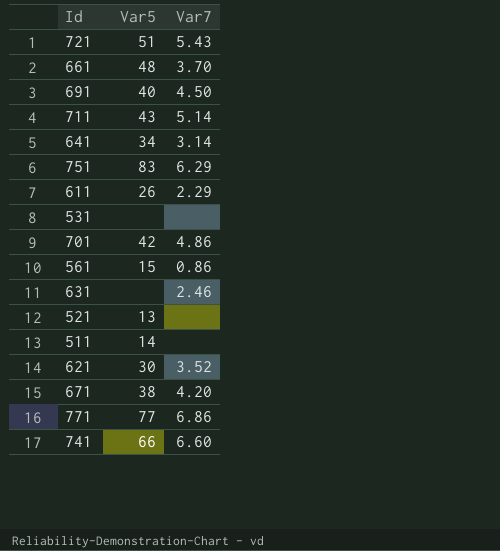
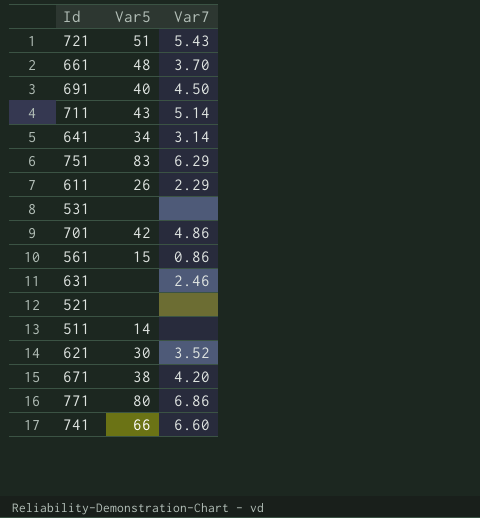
521 | Var5: 13 -> none
771 | Var5: 77 -> 80

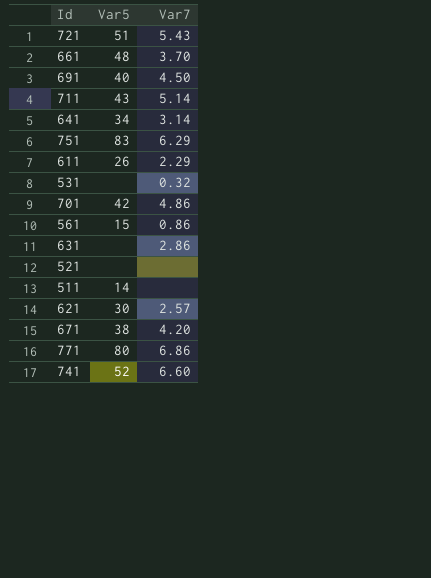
531 | Var7: none -> 0.32
631 | Var7: 2.46 -> 2.86
621 | Var7: 3.52 -> 2.57
741 | Var5: 66 -> 52

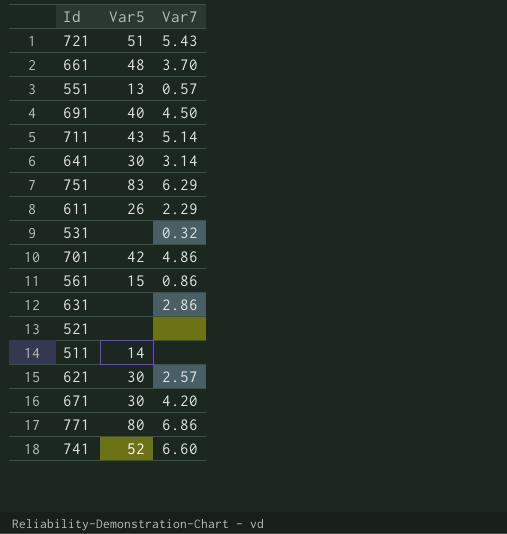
row 551: none -> 13 | 0.57
641 | Var5: 34 -> 30
671 | Var5: 38 -> 30

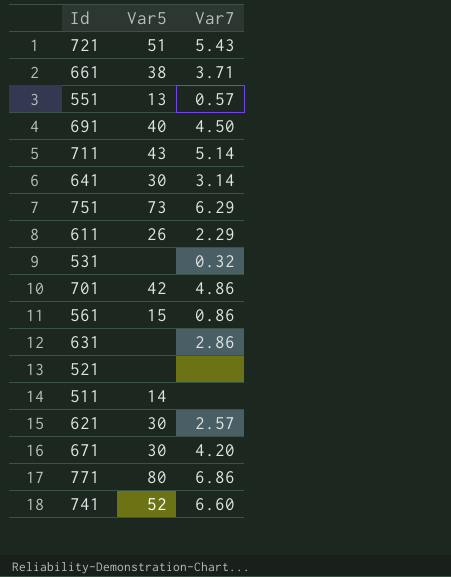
661 | Var5: 48 -> 38
661 | Var7: 3.70 -> 3.71
751 | Var5: 83 -> 73

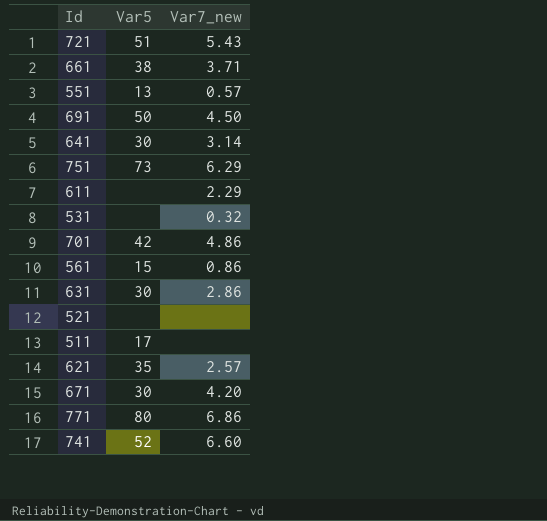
column name: Var7 -> Var7_new
row 711: 43 | 5.14 -> none
691 | Var5: 40 -> 50
611 | Var5: 26 -> none
631 | Var5: none -> 30
511 | Var5: 14 -> 17
621 | Var5: 30 -> 35

